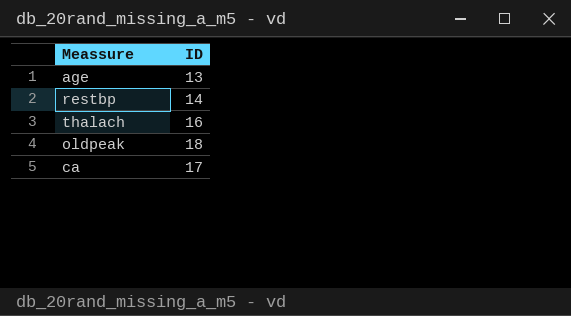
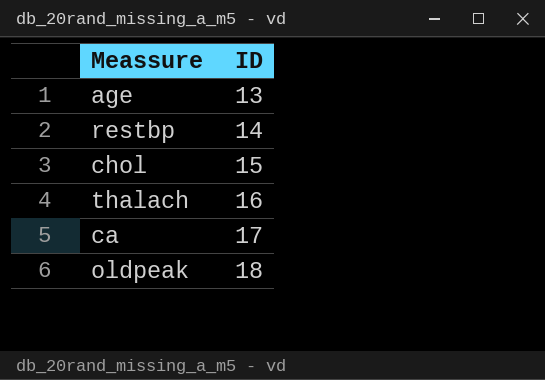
row order: none -> ID ascending
row chol: none -> 15

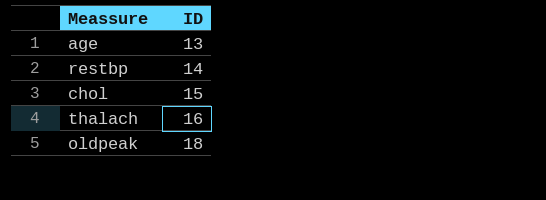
row ca: 17 -> none

